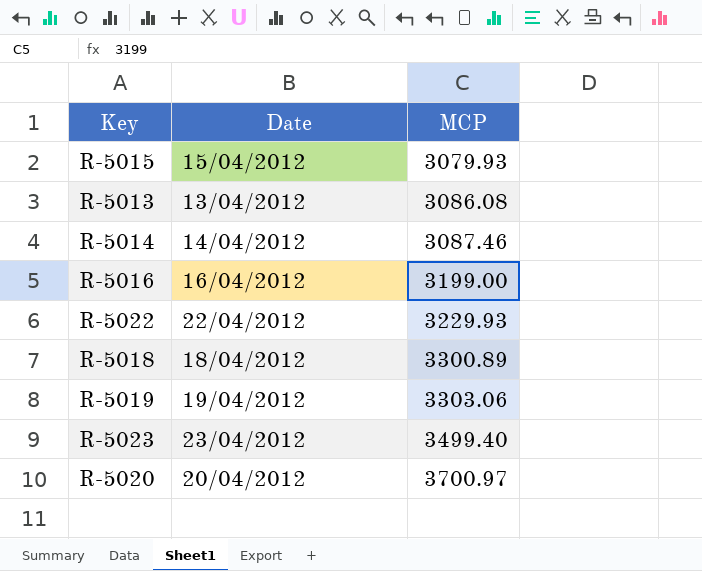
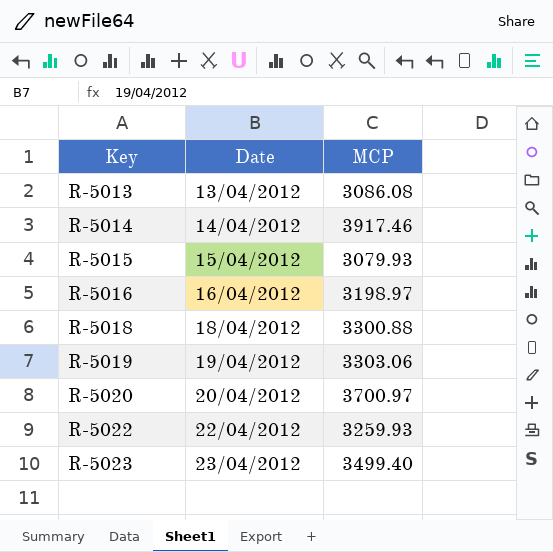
row order: MCP ascending -> Key ascending
R-5014 | MCP: 3087.46 -> 3917.46
R-5016 | MCP: 3199.00 -> 3198.97
R-5018 | MCP: 3300.89 -> 3300.88
R-5022 | MCP: 3229.93 -> 3259.93

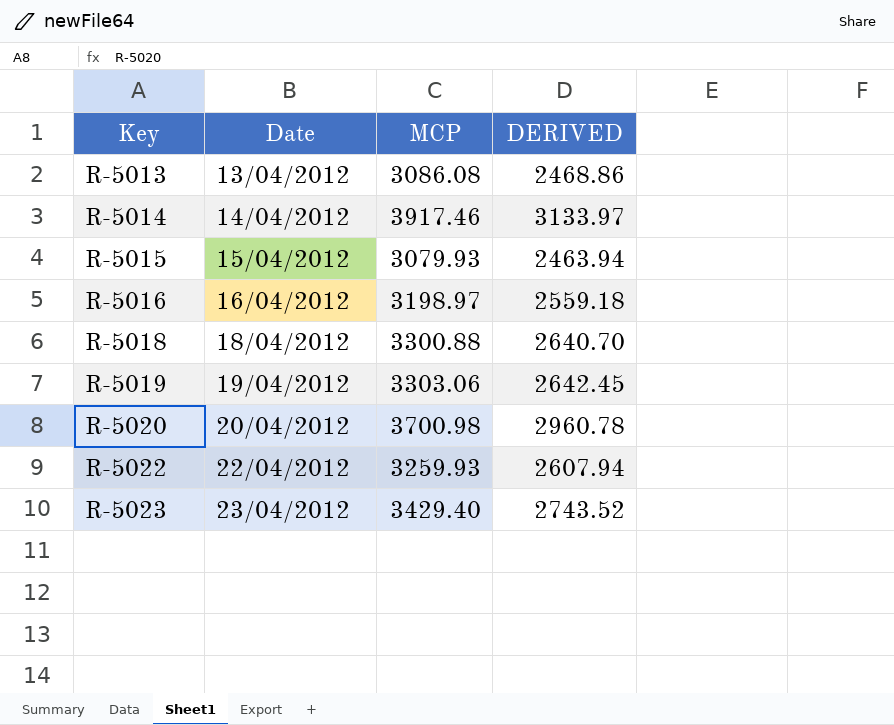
column DERIVED | formula: none -> [MCP] * 0.8
R-5020 | MCP: 3700.97 -> 3700.98
R-5023 | MCP: 3499.40 -> 3429.40

